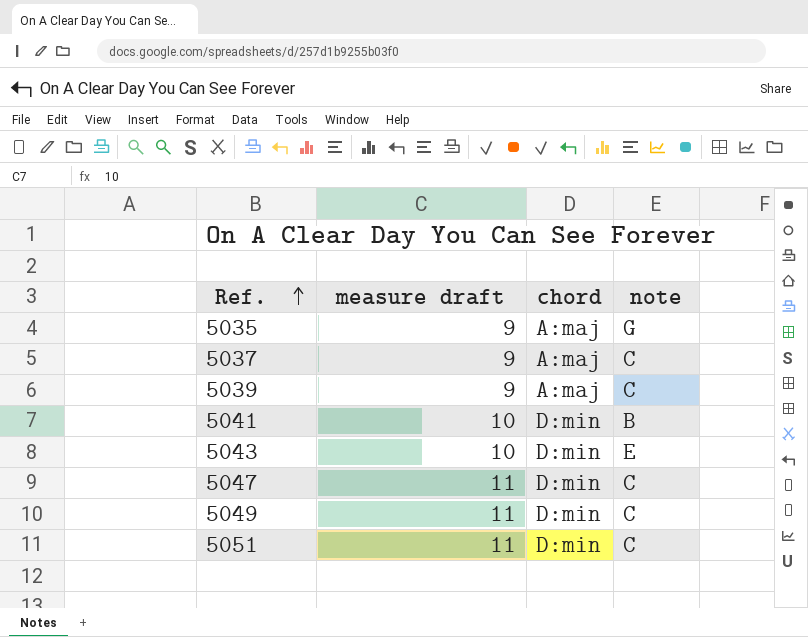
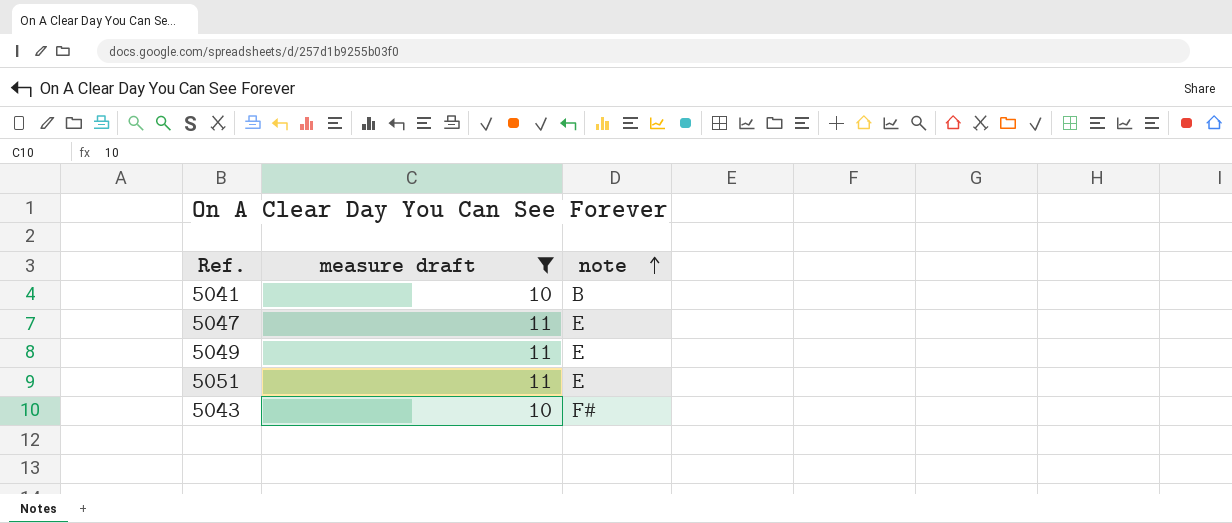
filter: none -> measure draft != 9
row order: Ref. ascending -> note ascending
column chord | position: 3 -> none
5047 | note: C -> E
5049 | note: C -> E
5051 | note: C -> E
5043 | note: E -> F#

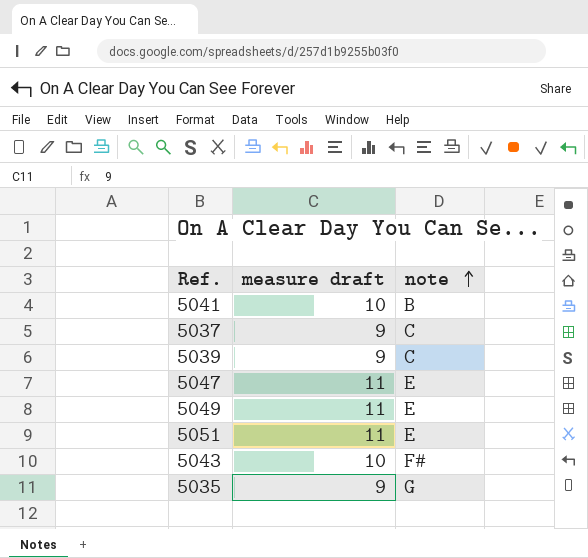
filter: measure draft != 9 -> none

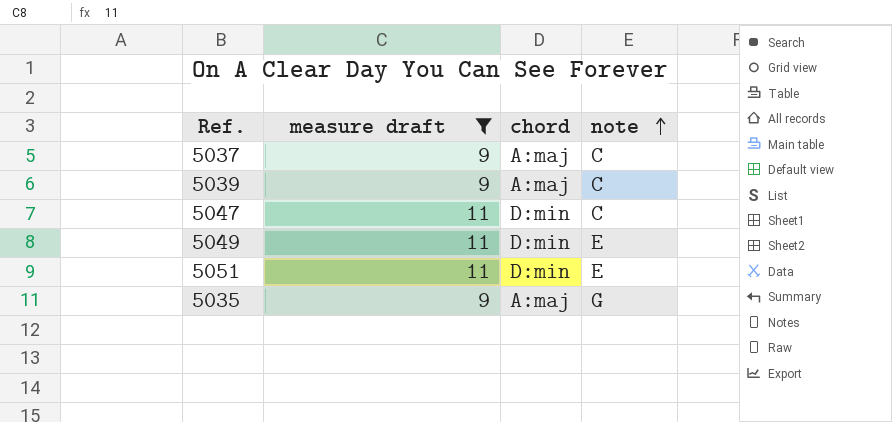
filter: none -> measure draft != 10
column chord | position: none -> 3
5047 | note: E -> C

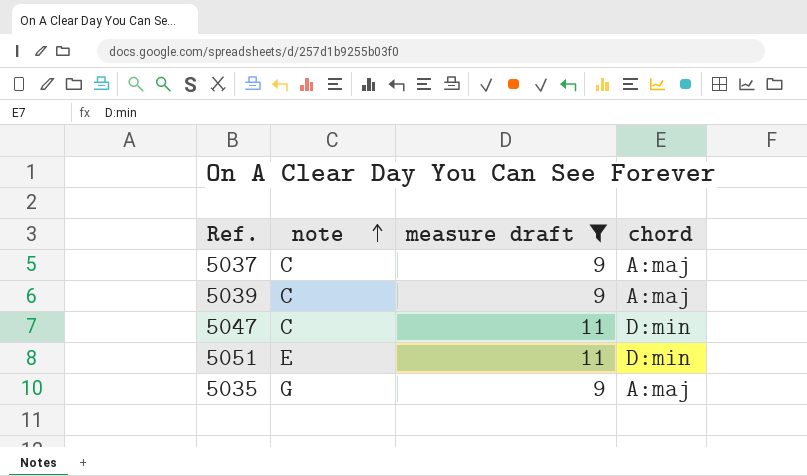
column note | position: 4 -> 2
row 5049: 11 | D:min | E -> none

